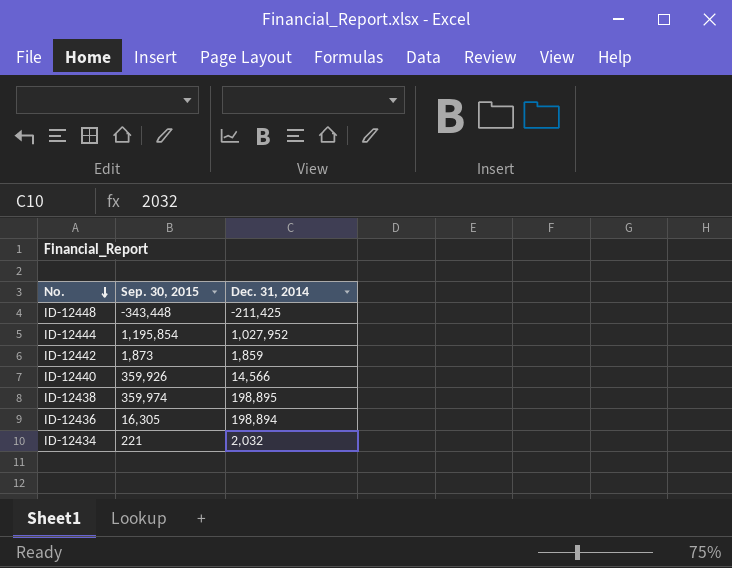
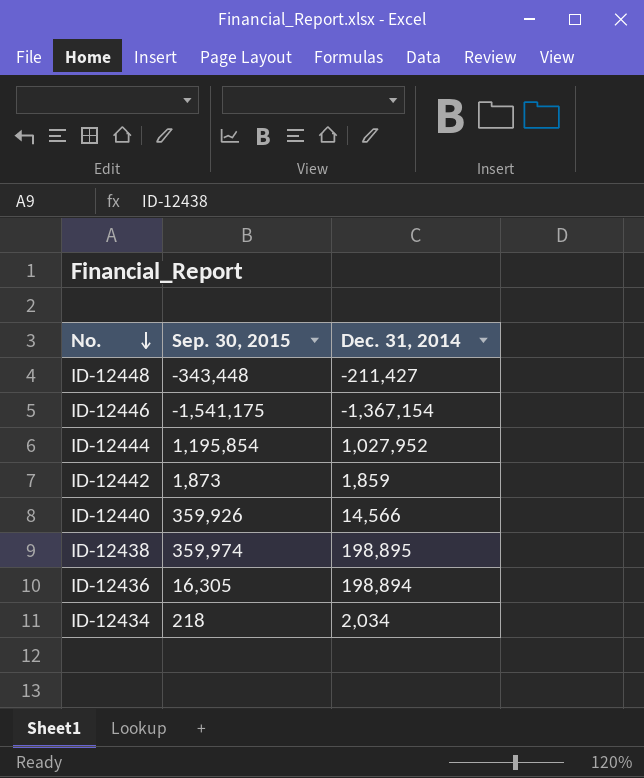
ID-12448 | Dec. 31, 2014: -211,425 -> -211,427
row ID-12446: none -> -1,541,175 | -1,367,154
ID-12434 | Sep. 30, 2015: 221 -> 218
ID-12434 | Dec. 31, 2014: 2,032 -> 2,034

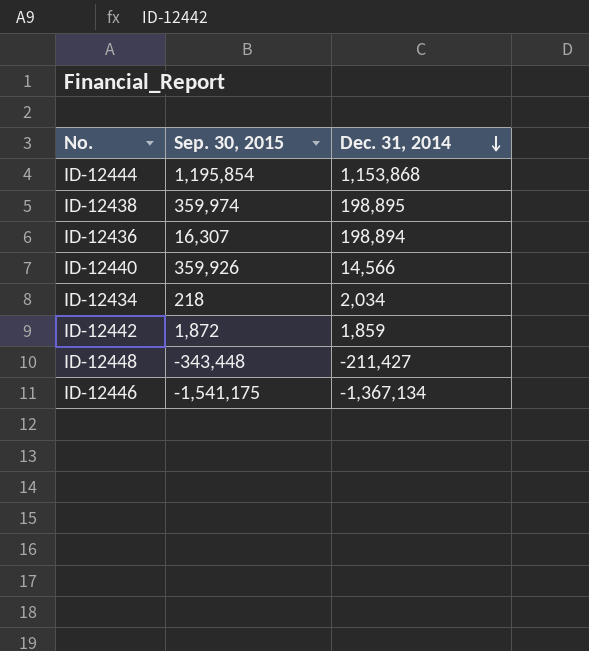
row order: No. descending -> Dec. 31, 2014 descending
ID-12444 | Dec. 31, 2014: 1,027,952 -> 1,153,868
ID-12436 | Sep. 30, 2015: 16,305 -> 16,307
ID-12442 | Sep. 30, 2015: 1,873 -> 1,872
ID-12446 | Dec. 31, 2014: -1,367,154 -> -1,367,134

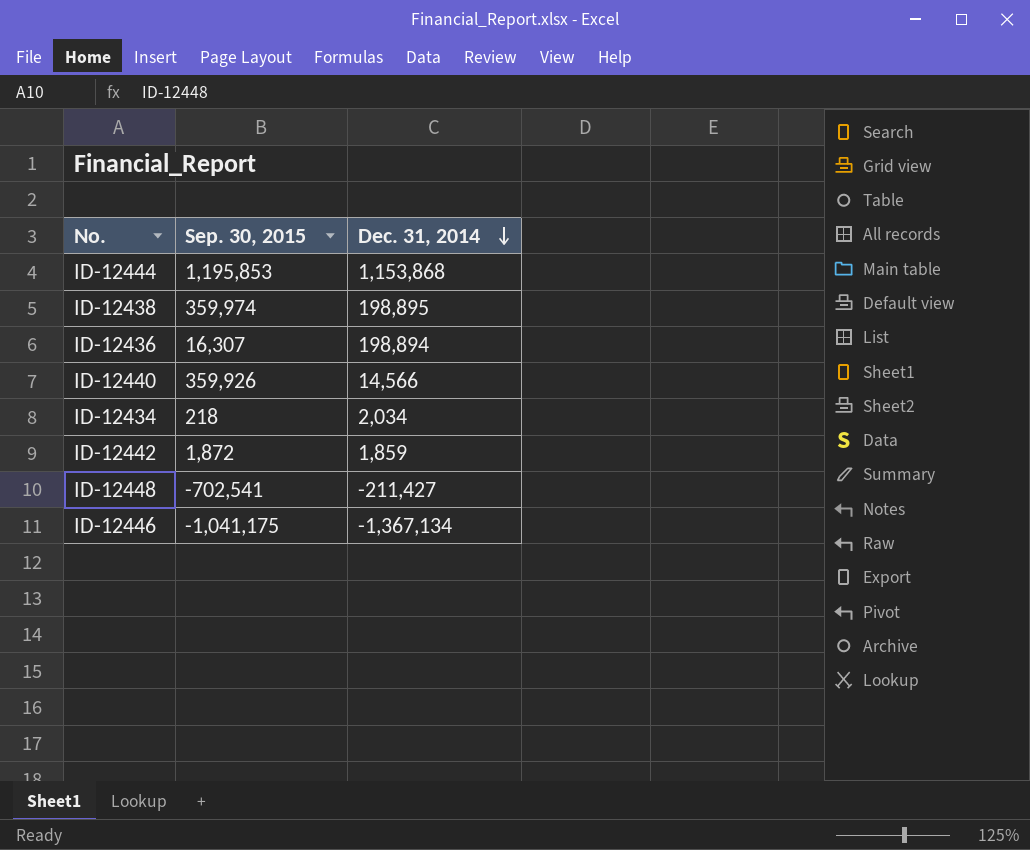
ID-12444 | Sep. 30, 2015: 1,195,854 -> 1,195,853
ID-12448 | Sep. 30, 2015: -343,448 -> -702,541
ID-12446 | Sep. 30, 2015: -1,541,175 -> -1,041,175

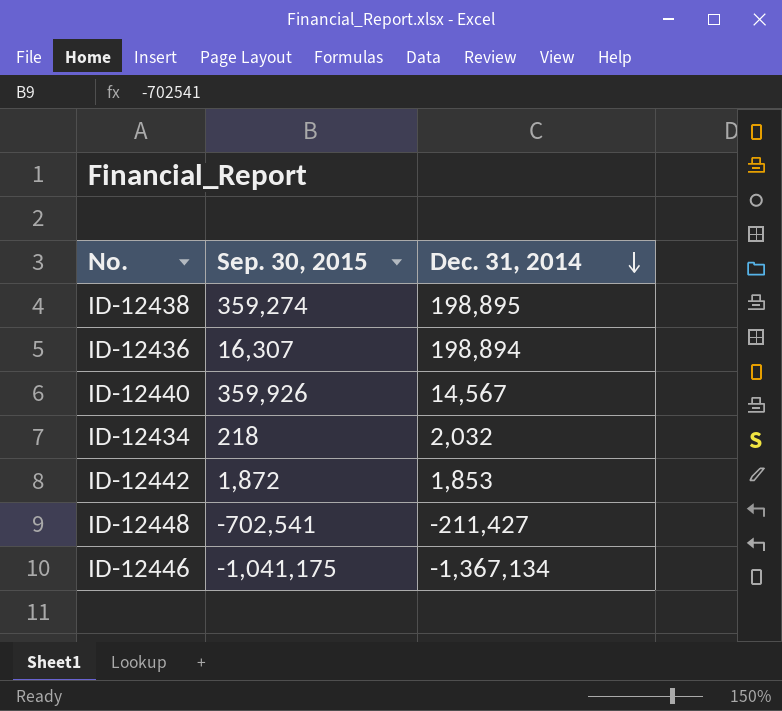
row ID-12444: 1,195,853 | 1,153,868 -> none
ID-12438 | Sep. 30, 2015: 359,974 -> 359,274
ID-12440 | Dec. 31, 2014: 14,566 -> 14,567
ID-12434 | Dec. 31, 2014: 2,034 -> 2,032
ID-12442 | Dec. 31, 2014: 1,859 -> 1,853

